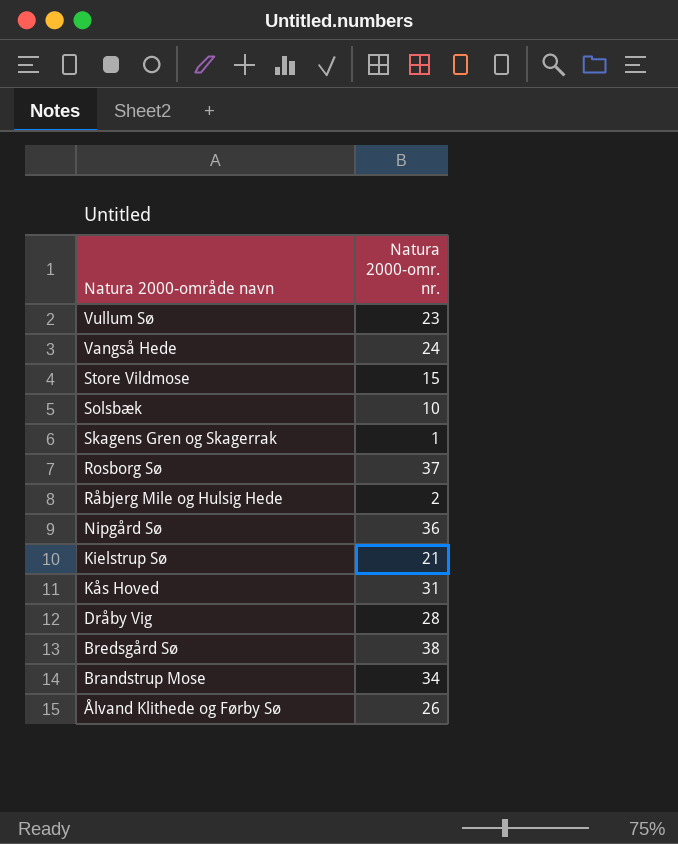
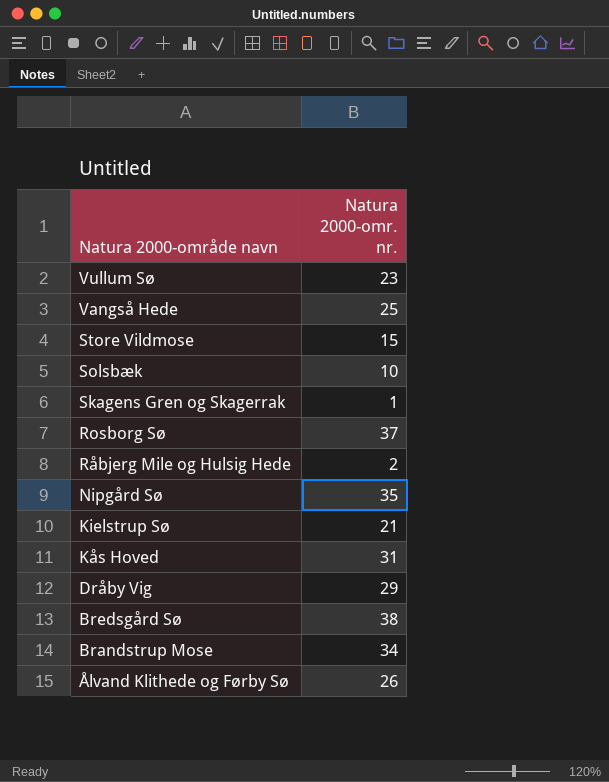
Vangså Hede | Natura 2000-omr. nr.: 24 -> 25
Nipgård Sø | Natura 2000-omr. nr.: 36 -> 35
Dråby Vig | Natura 2000-omr. nr.: 28 -> 29

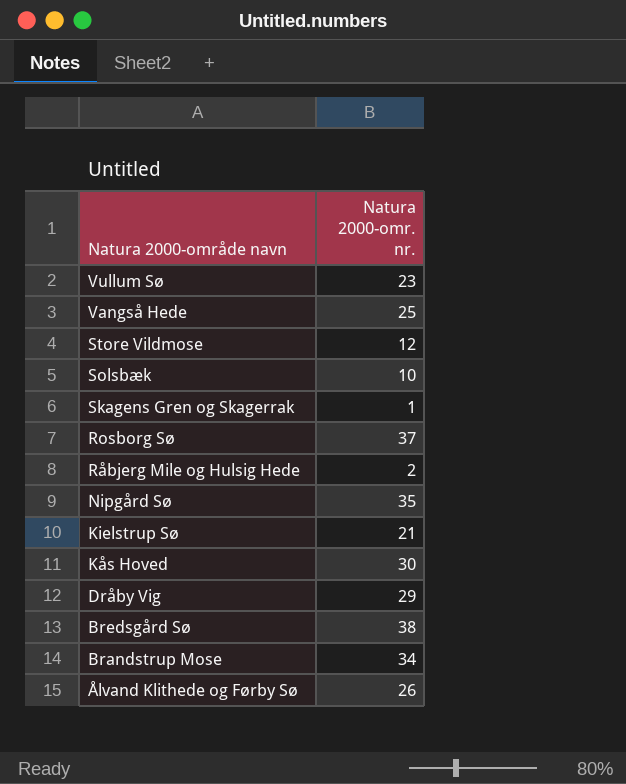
Store Vildmose | Natura 2000-omr. nr.: 15 -> 12
Kås Hoved | Natura 2000-omr. nr.: 31 -> 30

